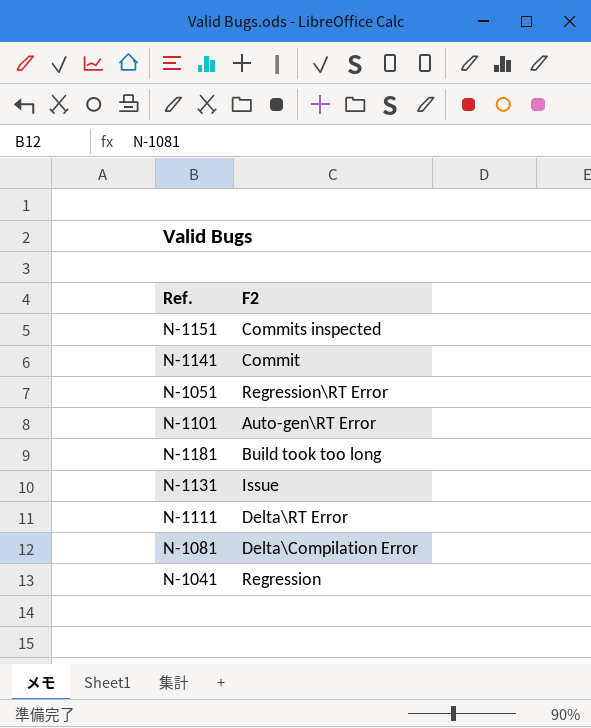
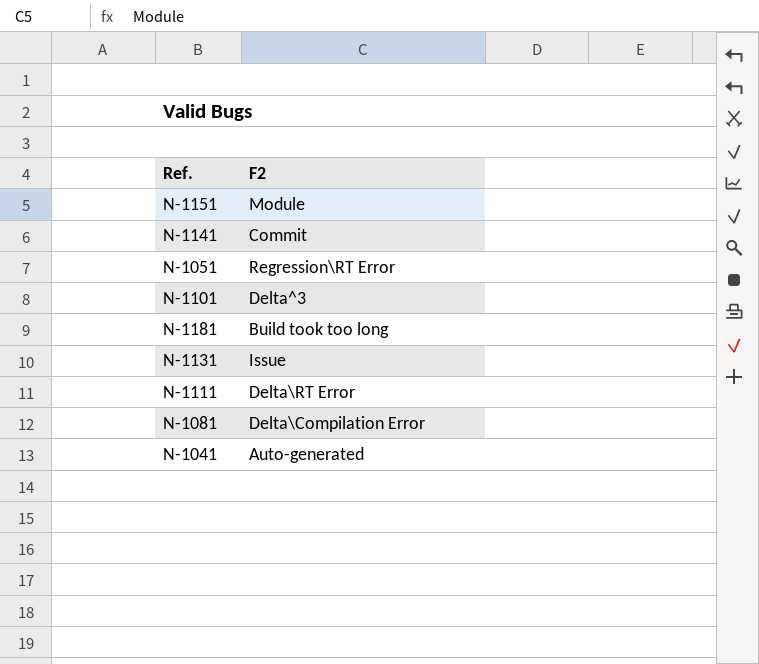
N-1151 | F2: Commits inspected -> Module
N-1101 | F2: Auto-gen\RT Error -> Delta^3
N-1041 | F2: Regression -> Auto-generated

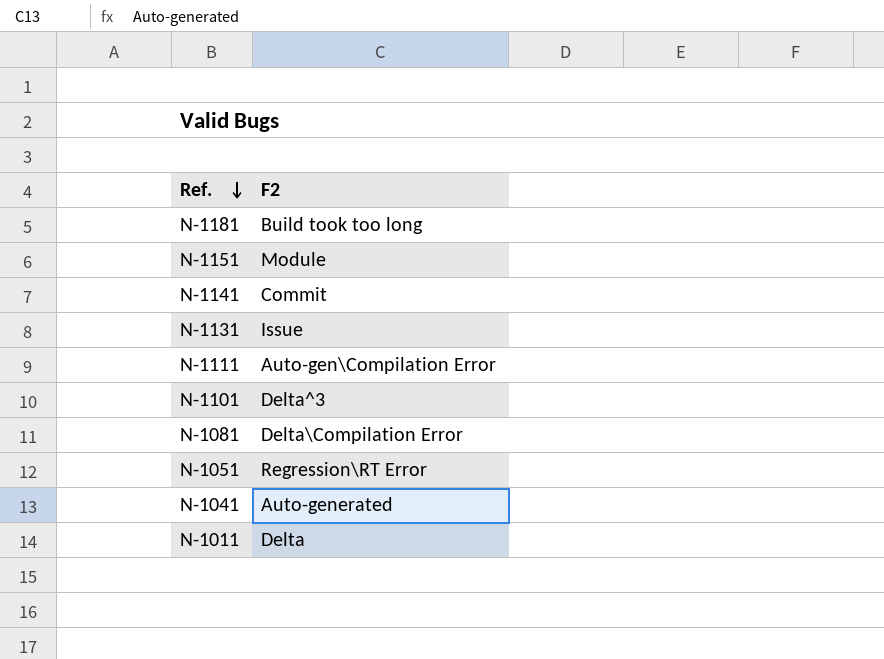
row order: none -> Ref. descending
N-1111 | F2: Delta\RT Error -> Auto-gen\Compilation Error
row N-1011: none -> Delta

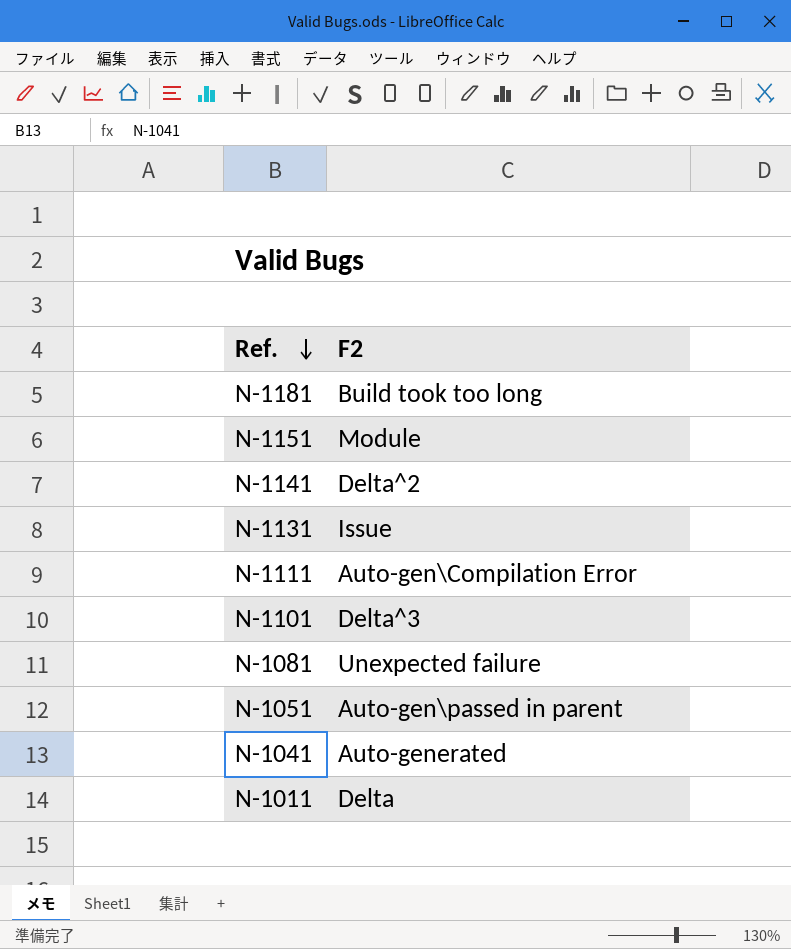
N-1141 | F2: Commit -> Delta^2
N-1081 | F2: Delta\Compilation Error -> Unexpected failure
N-1051 | F2: Regression\RT Error -> Auto-gen\passed in parent

